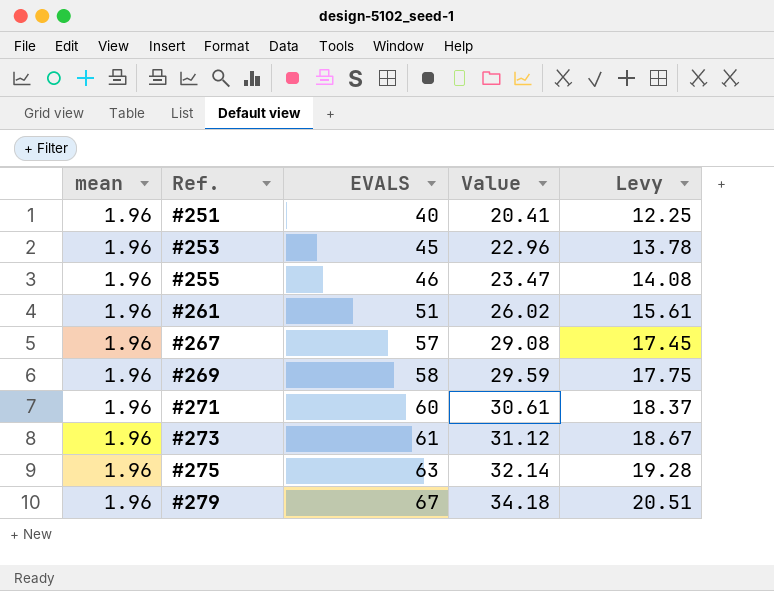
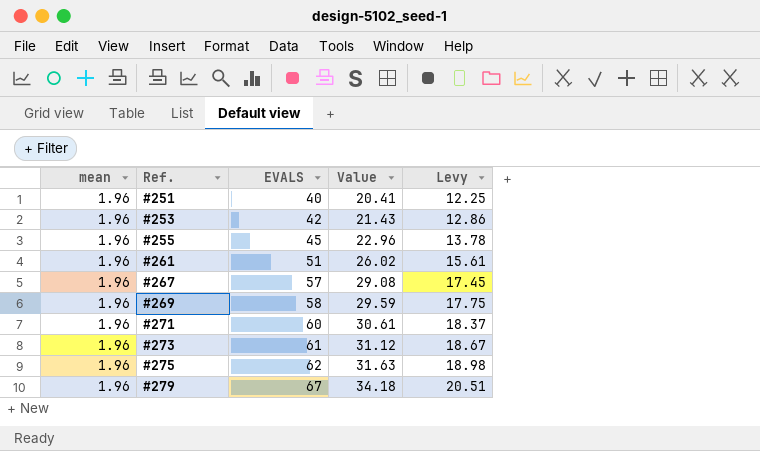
#253 | EVALS: 45 -> 42
#253 | Value: 22.96 -> 21.43
#253 | Levy: 13.78 -> 12.86
#255 | EVALS: 46 -> 45
#255 | Value: 23.47 -> 22.96
#255 | Levy: 14.08 -> 13.78
#275 | EVALS: 63 -> 62
#275 | Value: 32.14 -> 31.63
#275 | Levy: 19.28 -> 18.98

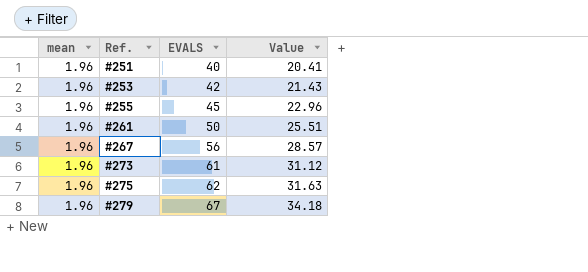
column Levy | formula: [Value] * 0.6 -> none
row #269: 1.96 | 58 | 29.59 | 17.75 -> none
row #271: 1.96 | 60 | 30.61 | 18.37 -> none
#261 | EVALS: 51 -> 50
#261 | Value: 26.02 -> 25.51
#267 | EVALS: 57 -> 56
#267 | Value: 29.08 -> 28.57

